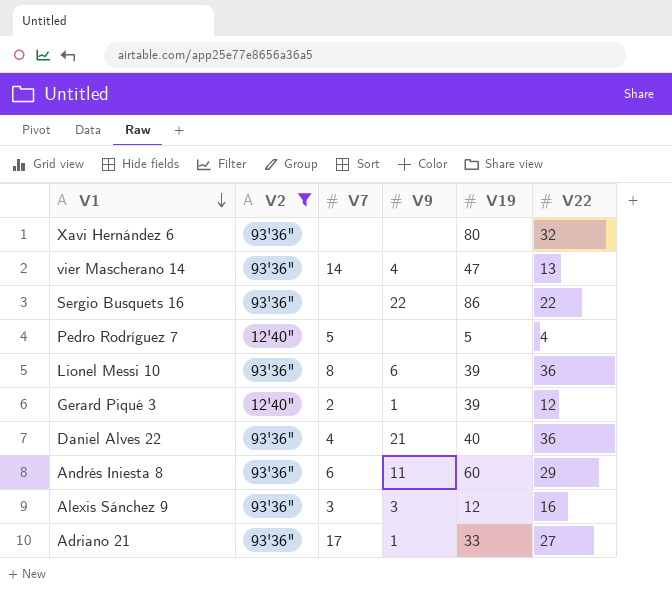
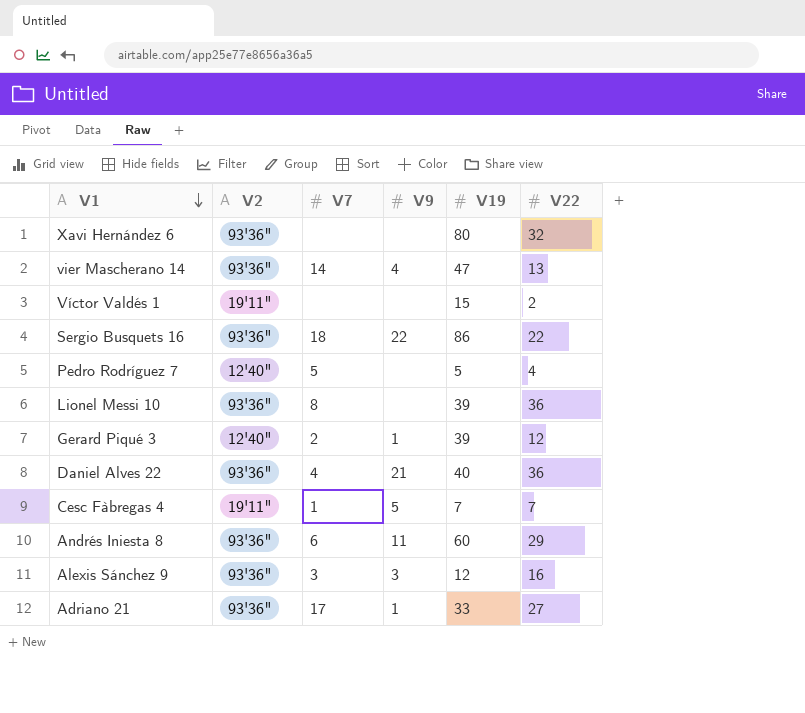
filter: V2 != 19'11" -> none
Sergio Busquets 16 | V7: none -> 18
Lionel Messi 10 | V9: 6 -> none

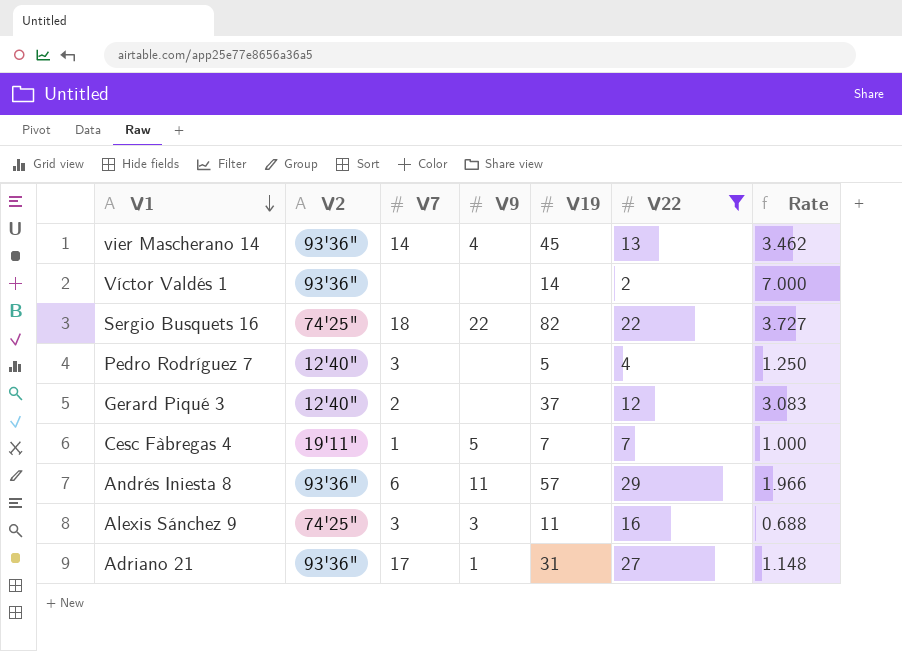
filter: none -> V22 <= 29
column Rate | formula: none -> [V19] / [V22]
vier Mascherano 14 | V19: 47 -> 45
Víctor Valdés 1 | V2: 19'11" -> 93'36"
Víctor Valdés 1 | V19: 15 -> 14
Sergio Busquets 16 | V2: 93'36" -> 74'25"
Sergio Busquets 16 | V19: 86 -> 82
Pedro Rodríguez 7 | V7: 5 -> 3
Gerard Piqué 3 | V9: 1 -> none
Gerard Piqué 3 | V19: 39 -> 37
Andrés Iniesta 8 | V19: 60 -> 57
Alexis Sánchez 9 | V2: 93'36" -> 74'25"
Alexis Sánchez 9 | V19: 12 -> 11
Adriano 21 | V19: 33 -> 31

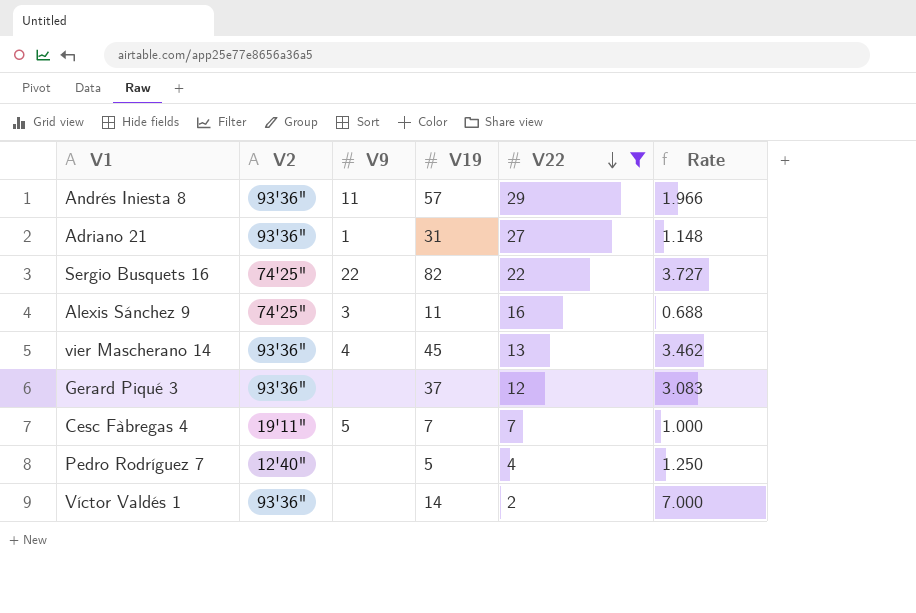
row order: V1 descending -> V22 descending
column V7 | position: 3 -> none
Gerard Piqué 3 | V2: 12'40" -> 93'36"

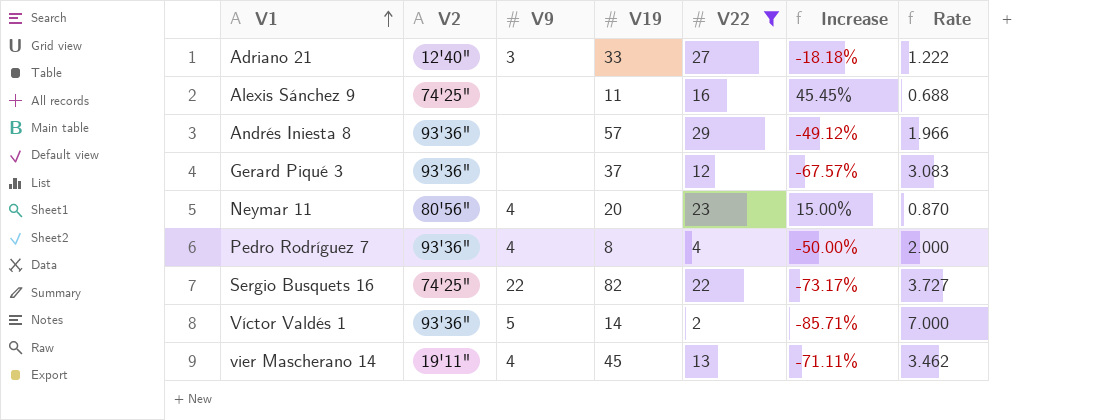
row order: V22 descending -> V1 ascending
column Increase | formula: none -> ([V22] - [V19]) / [V19]
row Cesc Fàbregas 4: 19'11" | 5 | 7 | 7 | 1.000 -> none
Adriano 21 | V2: 93'36" -> 12'40"
Adriano 21 | V9: 1 -> 3
Adriano 21 | V19: 31 -> 33
Adriano 21 | Rate: 1.148 -> 1.222
Alexis Sánchez 9 | V9: 3 -> none
Andrés Iniesta 8 | V9: 11 -> none
row Neymar 11: none -> 80'56" | 4 | 20 | 23 | 15.00% | 0.870
Pedro Rodríguez 7 | V2: 12'40" -> 93'36"
Pedro Rodríguez 7 | V9: none -> 4
Pedro Rodríguez 7 | V19: 5 -> 8
Pedro Rodríguez 7 | Rate: 1.250 -> 2.000
Víctor Valdés 1 | V9: none -> 5
vier Mascherano 14 | V2: 93'36" -> 19'11"

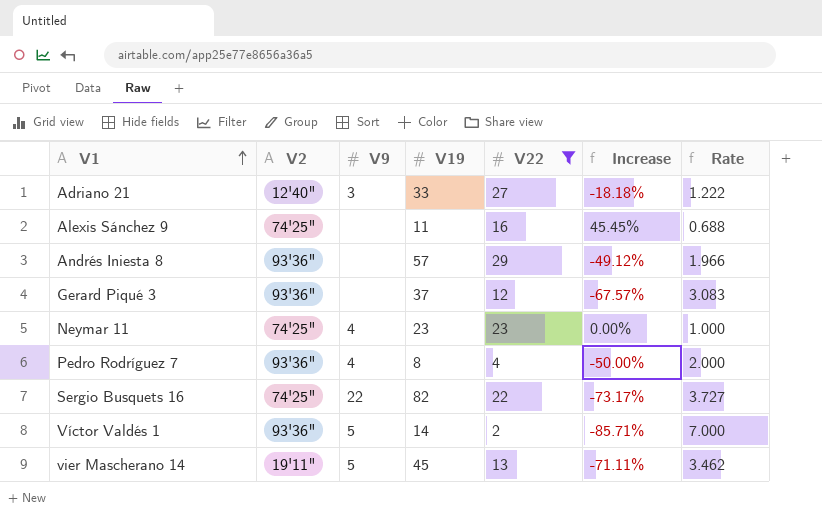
Neymar 11 | V2: 80'56" -> 74'25"
Neymar 11 | V19: 20 -> 23
Neymar 11 | Increase: 15.00% -> 0.00%
Neymar 11 | Rate: 0.870 -> 1.000
vier Mascherano 14 | V9: 4 -> 5

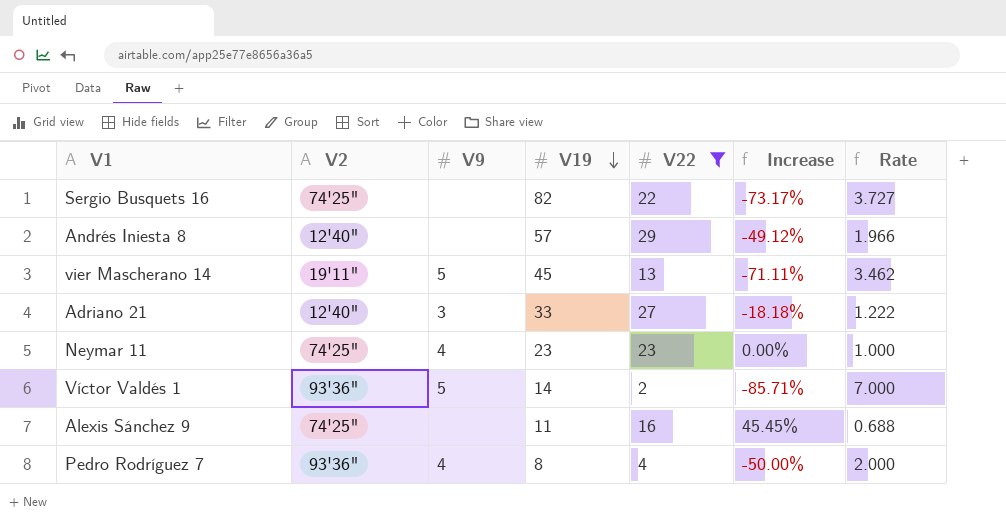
row order: V1 ascending -> V19 descending
row Gerard Piqué 3: 93'36" | none | 37 | 12 | -67.57% | 3.083 -> none
Sergio Busquets 16 | V9: 22 -> none
Andrés Iniesta 8 | V2: 93'36" -> 12'40"

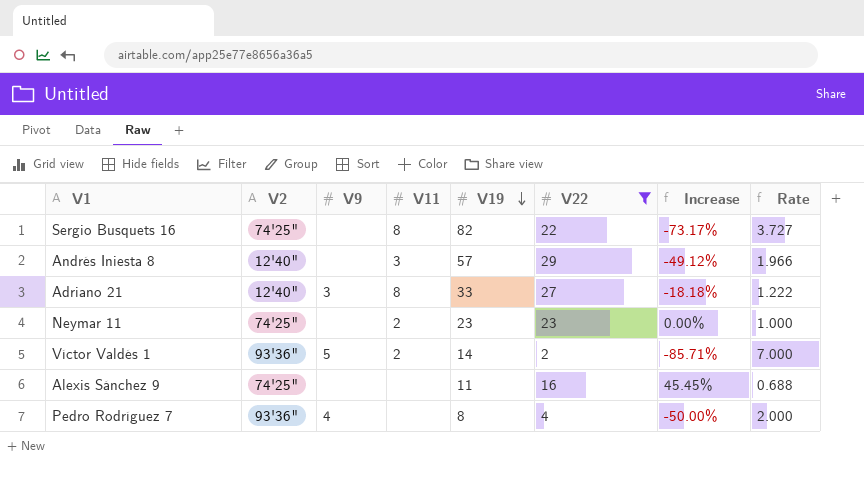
column V11 | position: none -> 4
row vier Mascherano 14: 19'11" | 5 | 45 | 13 | -71.11% | 3.462 -> none
Neymar 11 | V9: 4 -> none

